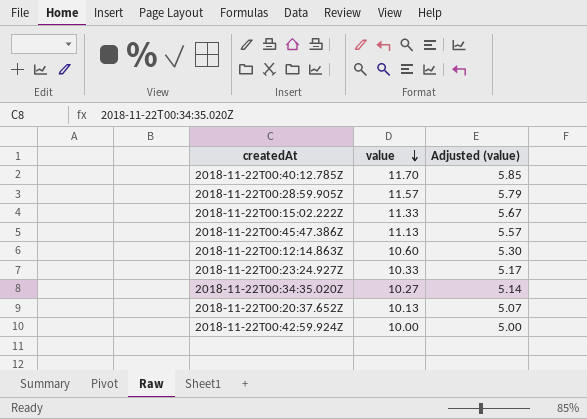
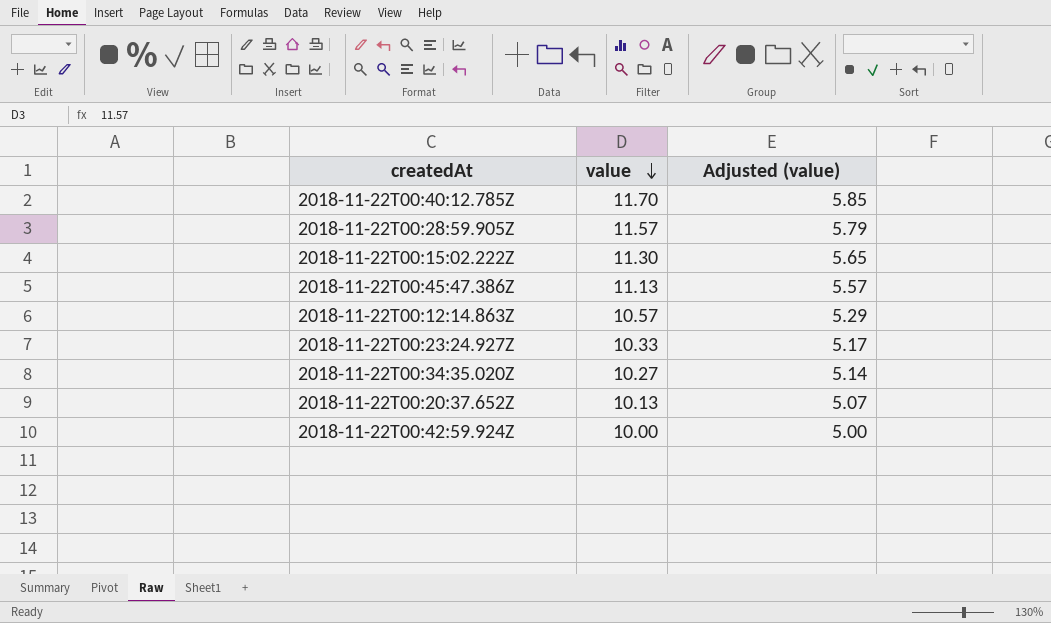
2018-11-22T00:15:02.222Z | value: 11.33 -> 11.30
2018-11-22T00:15:02.222Z | Adjusted (value): 5.67 -> 5.65
2018-11-22T00:12:14.863Z | value: 10.60 -> 10.57
2018-11-22T00:12:14.863Z | Adjusted (value): 5.30 -> 5.29

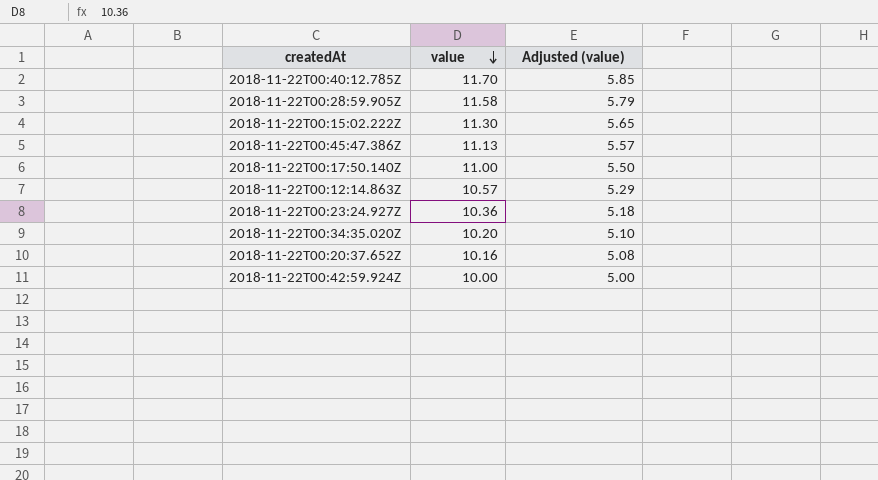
2018-11-22T00:28:59.905Z | value: 11.57 -> 11.58
row 2018-11-22T00:17:50.140Z: none -> 11.00 | 5.50
2018-11-22T00:23:24.927Z | value: 10.33 -> 10.36
2018-11-22T00:23:24.927Z | Adjusted (value): 5.17 -> 5.18
2018-11-22T00:34:35.020Z | value: 10.27 -> 10.20
2018-11-22T00:34:35.020Z | Adjusted (value): 5.14 -> 5.10
2018-11-22T00:20:37.652Z | value: 10.13 -> 10.16
2018-11-22T00:20:37.652Z | Adjusted (value): 5.07 -> 5.08

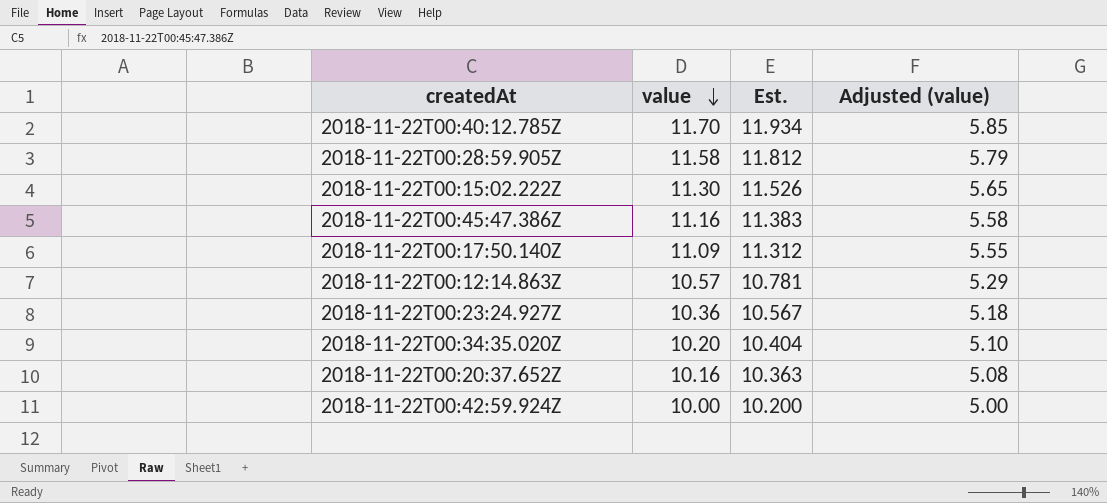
column Est. | formula: none -> [value] * 1.02
2018-11-22T00:45:47.386Z | value: 11.13 -> 11.16
2018-11-22T00:45:47.386Z | Adjusted (value): 5.57 -> 5.58
2018-11-22T00:17:50.140Z | value: 11.00 -> 11.09
2018-11-22T00:17:50.140Z | Adjusted (value): 5.50 -> 5.55

